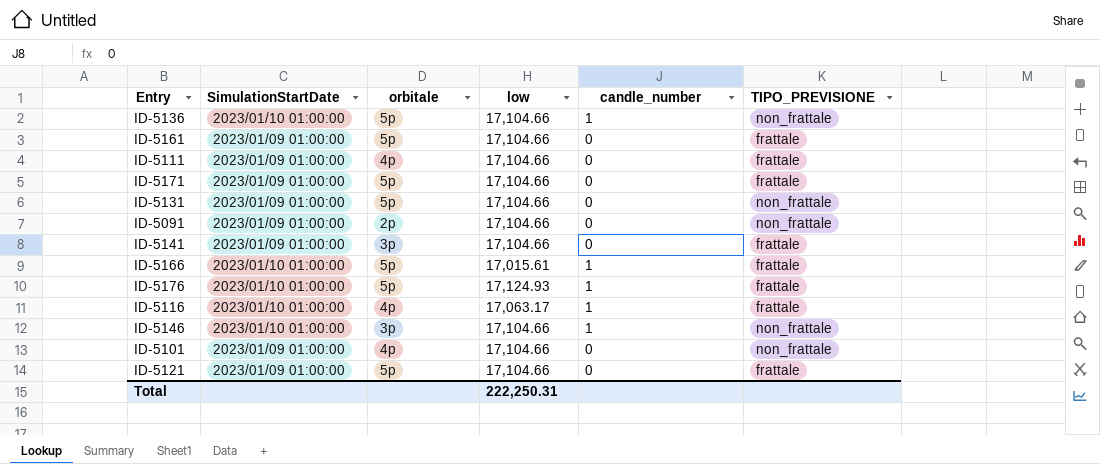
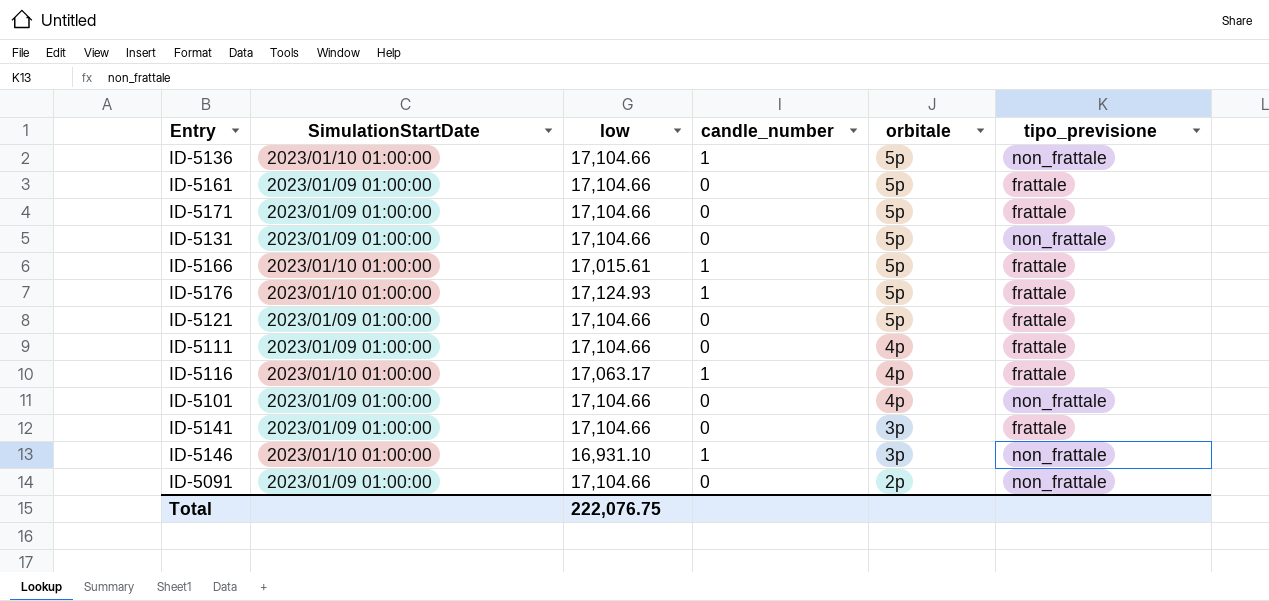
row order: none -> orbitale descending
column orbitale | position: 3 -> 5
column name: TIPO_PREVISIONE -> tipo_previsione
ID-5146 | low: 17,104.66 -> 16,931.10
Total | low: 222,250.31 -> 222,076.75

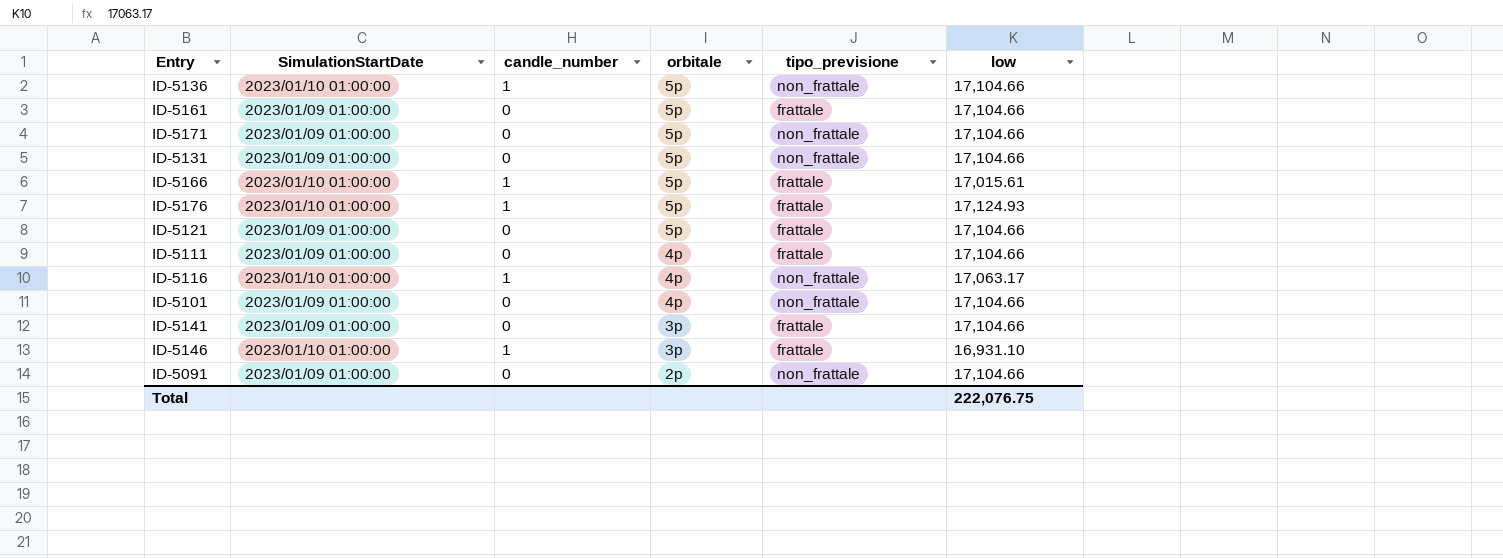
column low | position: 3 -> 6
ID-5171 | tipo_previsione: frattale -> non_frattale
ID-5116 | tipo_previsione: frattale -> non_frattale
ID-5146 | tipo_previsione: non_frattale -> frattale

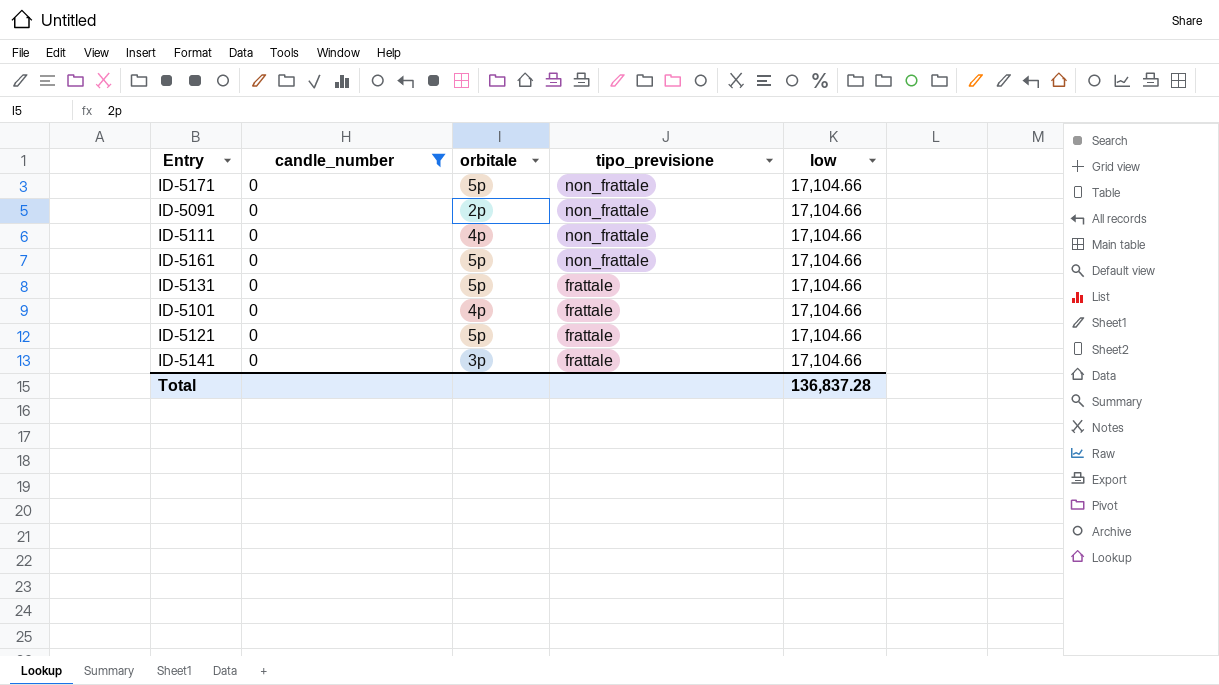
filter: none -> candle_number = 0
row order: orbitale descending -> tipo_previsione descending
column SimulationStartDate | position: 2 -> none
ID-5111 | tipo_previsione: frattale -> non_frattale
ID-5161 | tipo_previsione: frattale -> non_frattale
ID-5131 | tipo_previsione: non_frattale -> frattale
ID-5101 | tipo_previsione: non_frattale -> frattale
Total | low: 222,076.75 -> 136,837.28

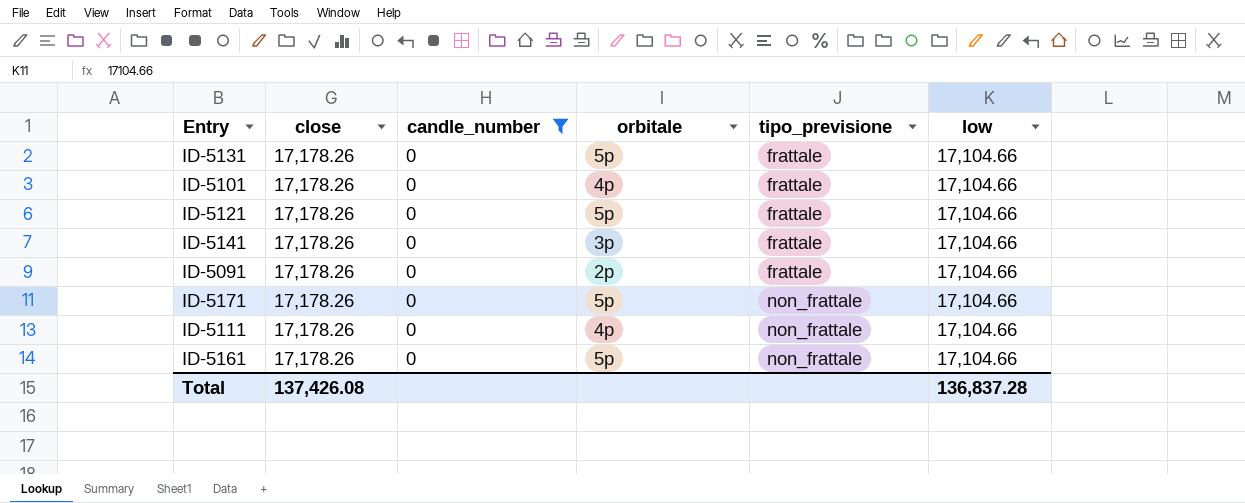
row order: tipo_previsione descending -> tipo_previsione ascending
column close | position: none -> 2
ID-5091 | tipo_previsione: non_frattale -> frattale

